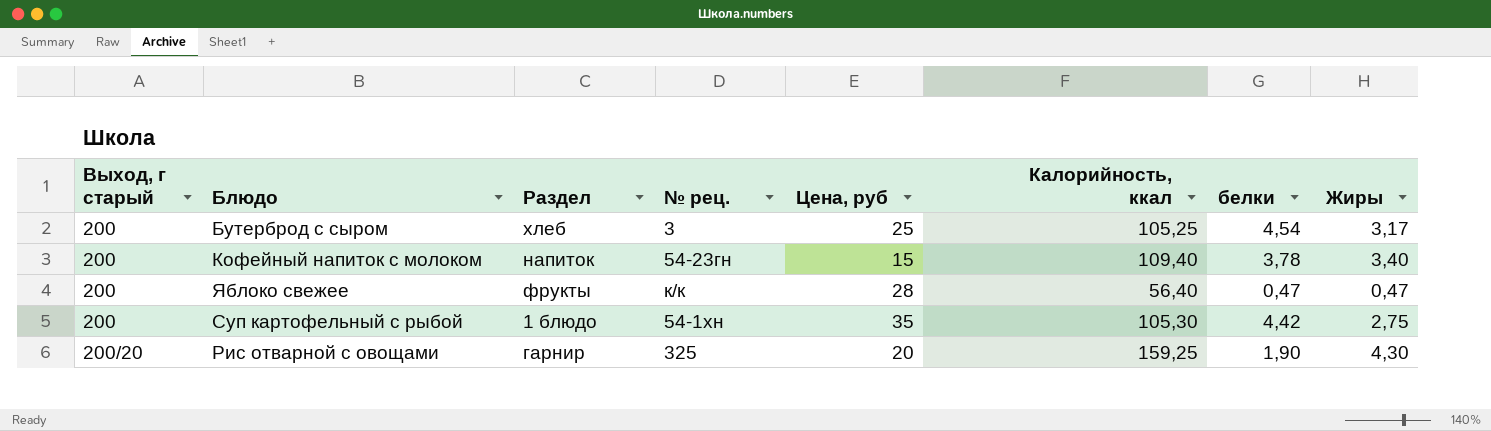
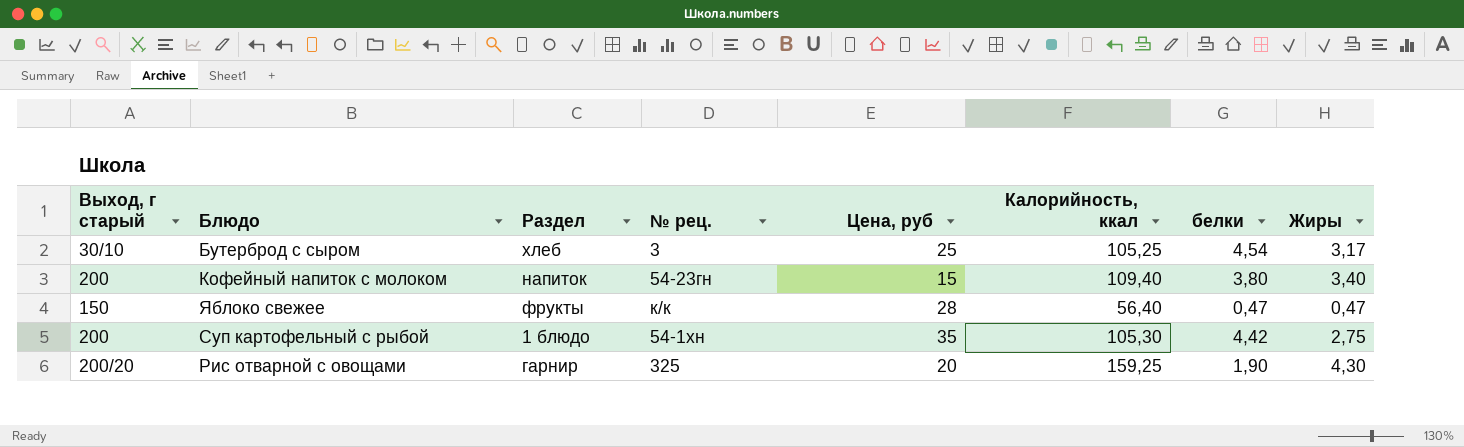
Бутерброд с сыром | Выход, г старый: 200 -> 30/10
Кофейный напиток с молоком | белки: 3,78 -> 3,80
Яблоко свежее | Выход, г старый: 200 -> 150

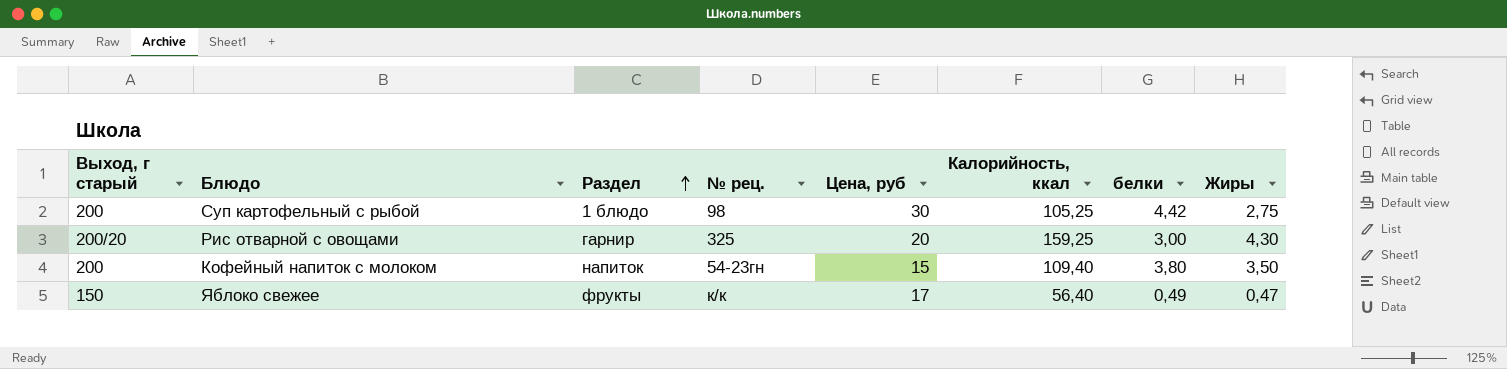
row order: none -> Раздел ascending
row Бутерброд с сыром: 30/10 | хлеб | 3 | 25 | 105,25 | 4,54 | 3,17 -> none
Суп картофельный с рыбой | № рец.: 54-1хн -> 98
Суп картофельный с рыбой | Цена, руб: 35 -> 30
Суп картофельный с рыбой | Калорийность, ккал: 105,30 -> 105,25
Рис отварной с овощами | белки: 1,90 -> 3,00
Кофейный напиток с молоком | Жиры: 3,40 -> 3,50
Яблоко свежее | Цена, руб: 28 -> 17
Яблоко свежее | белки: 0,47 -> 0,49

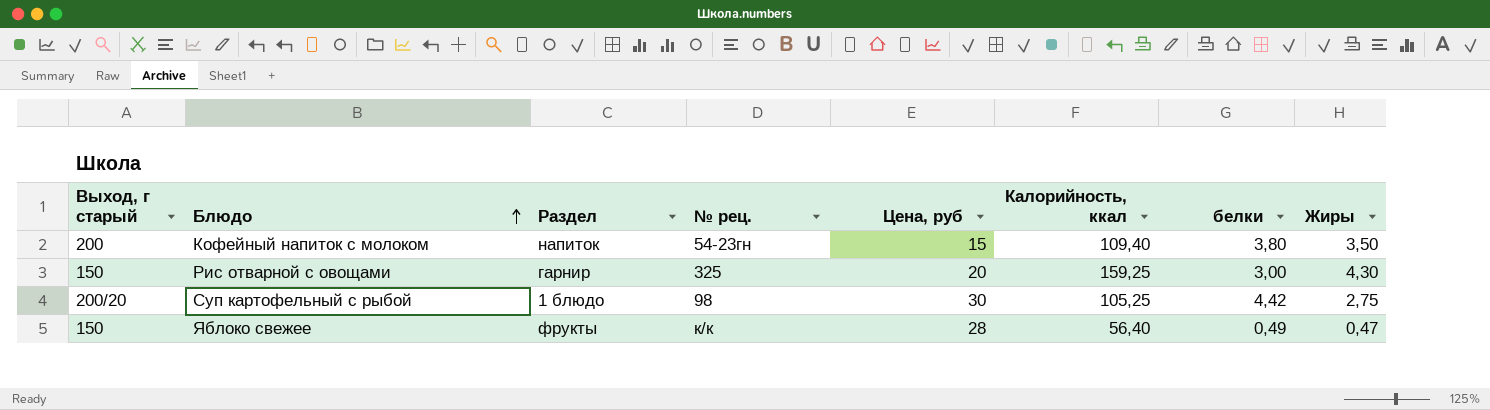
row order: Раздел ascending -> Блюдо ascending
Рис отварной с овощами | Выход, г старый: 200/20 -> 150
Суп картофельный с рыбой | Выход, г старый: 200 -> 200/20
Яблоко свежее | Цена, руб: 17 -> 28

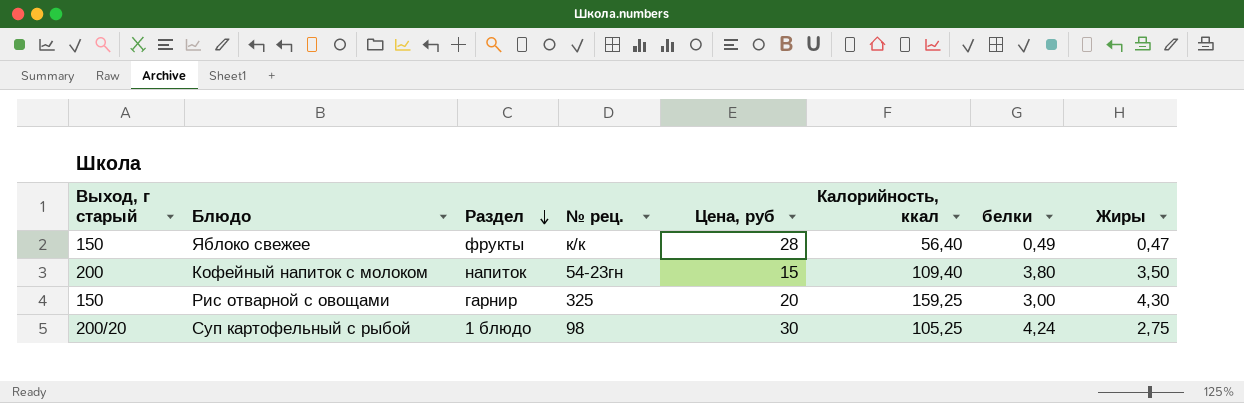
row order: Блюдо ascending -> Раздел descending
Суп картофельный с рыбой | белки: 4,42 -> 4,24

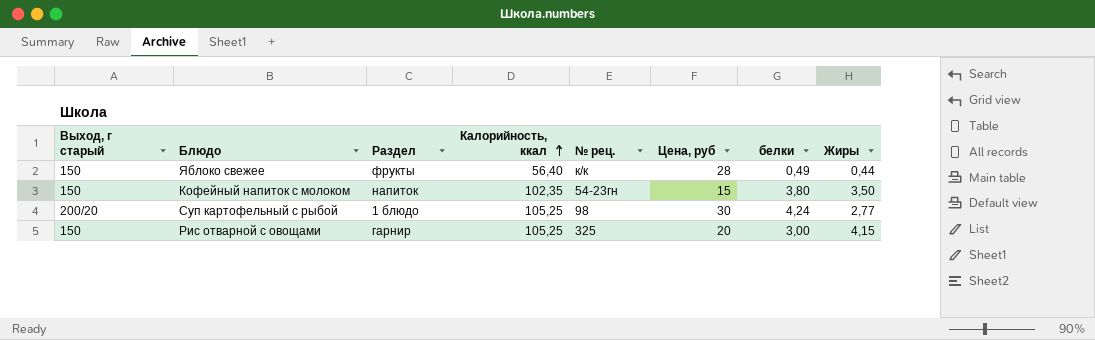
row order: Раздел descending -> Калорийность, ккал ascending
column Калорийность, ккал | position: 6 -> 4
Яблоко свежее | Жиры: 0,47 -> 0,44
Кофейный напиток с молоком | Выход, г старый: 200 -> 150
Кофейный напиток с молоком | Калорийность, ккал: 109,40 -> 102,35
Суп картофельный с рыбой | Жиры: 2,75 -> 2,77
Рис отварной с овощами | Калорийность, ккал: 159,25 -> 105,25
Рис отварной с овощами | Жиры: 4,30 -> 4,15

